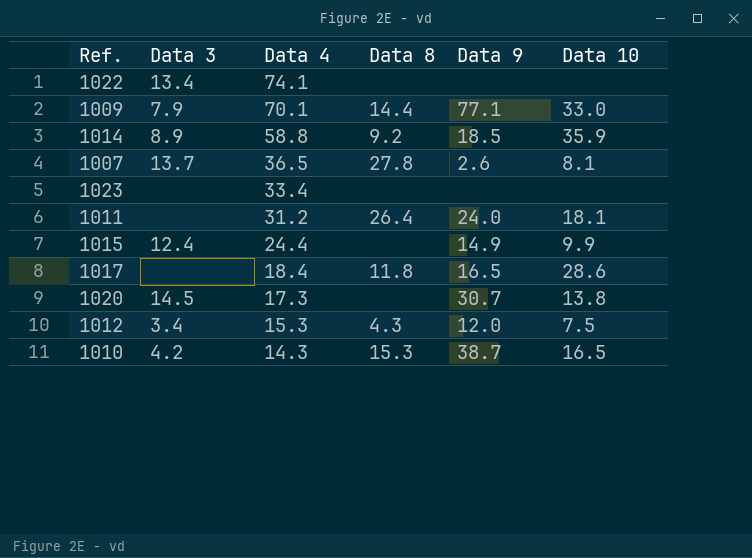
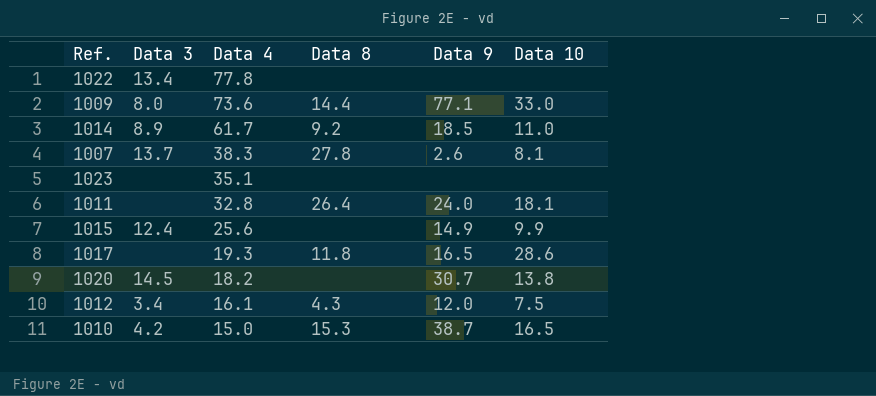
1022 | Data 4: 74.1 -> 77.8
1009 | Data 3: 7.9 -> 8.0
1009 | Data 4: 70.1 -> 73.6
1014 | Data 4: 58.8 -> 61.7
1014 | Data 10: 35.9 -> 11.0
1007 | Data 4: 36.5 -> 38.3
1023 | Data 4: 33.4 -> 35.1
1011 | Data 4: 31.2 -> 32.8
1015 | Data 4: 24.4 -> 25.6
1017 | Data 4: 18.4 -> 19.3
1020 | Data 4: 17.3 -> 18.2
1012 | Data 4: 15.3 -> 16.1
1010 | Data 4: 14.3 -> 15.0

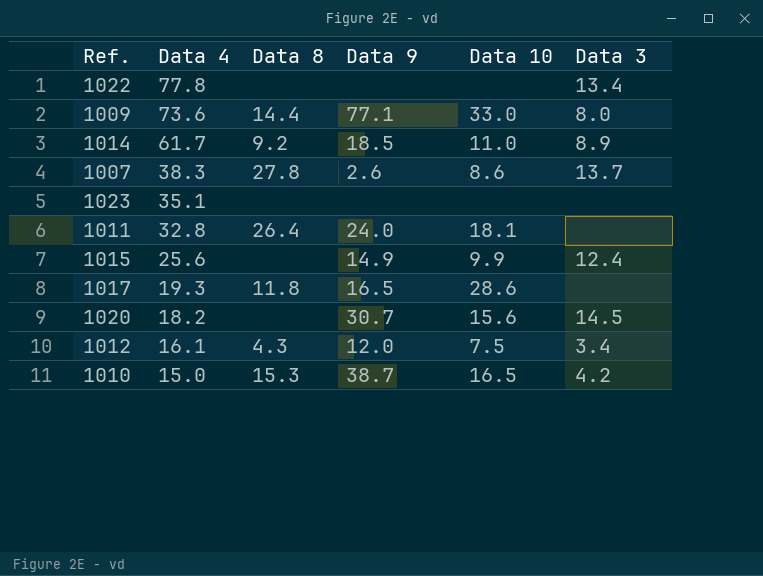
column Data 3 | position: 2 -> 6
1007 | Data 10: 8.1 -> 8.6
1020 | Data 10: 13.8 -> 15.6

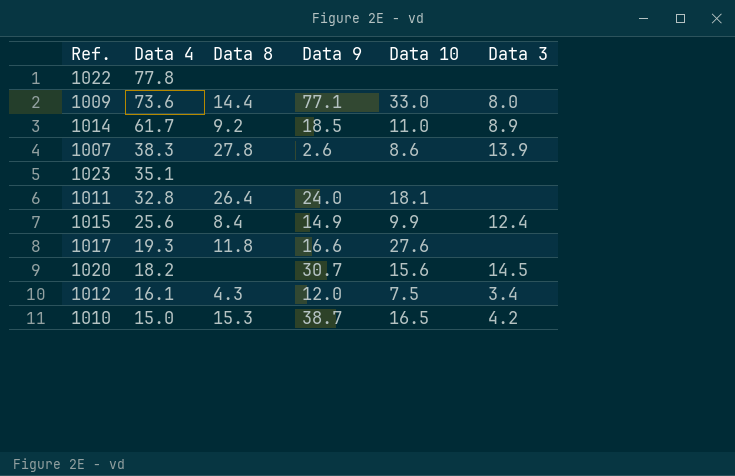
1022 | Data 3: 13.4 -> none
1007 | Data 3: 13.7 -> 13.9
1015 | Data 8: none -> 8.4
1017 | Data 9: 16.5 -> 16.6
1017 | Data 10: 28.6 -> 27.6

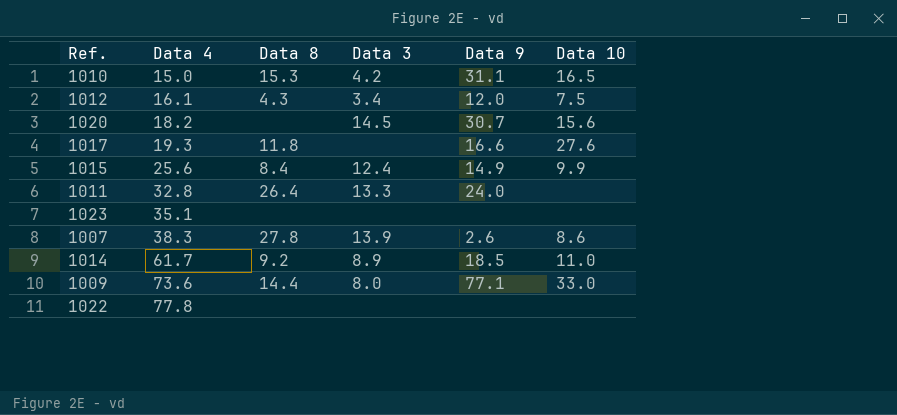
row order: Data 4 descending -> Data 4 ascending
column Data 3 | position: 6 -> 4
1010 | Data 9: 38.7 -> 31.1
1011 | Data 3: none -> 13.3
1011 | Data 10: 18.1 -> none

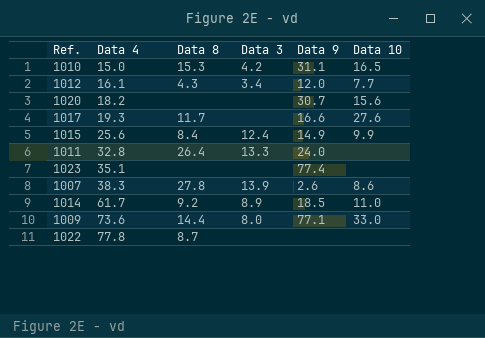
1012 | Data 10: 7.5 -> 7.7
1020 | Data 3: 14.5 -> none
1017 | Data 8: 11.8 -> 11.7
1023 | Data 9: none -> 77.4
1022 | Data 8: none -> 8.7

